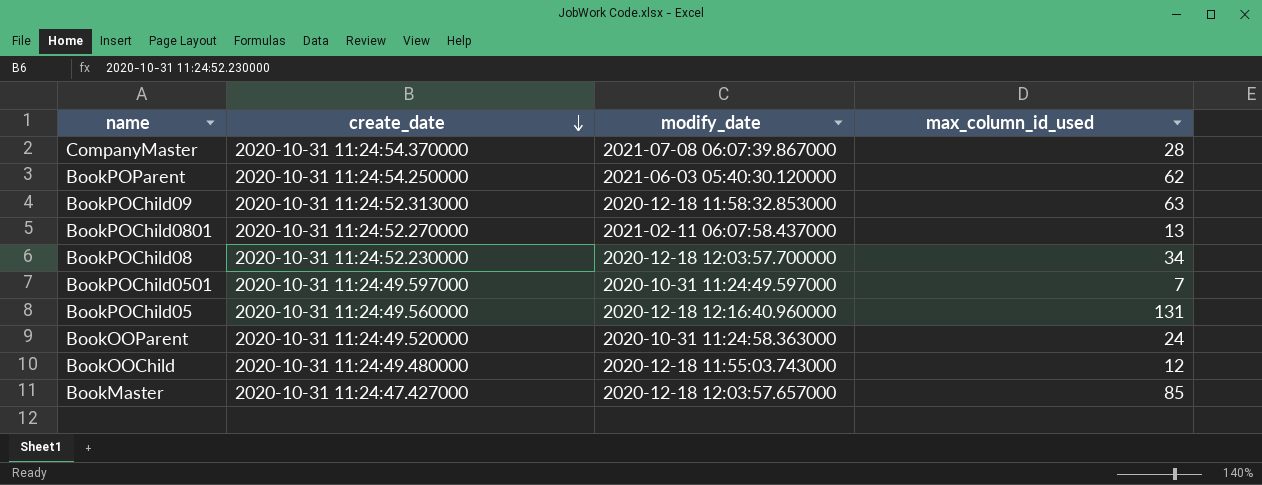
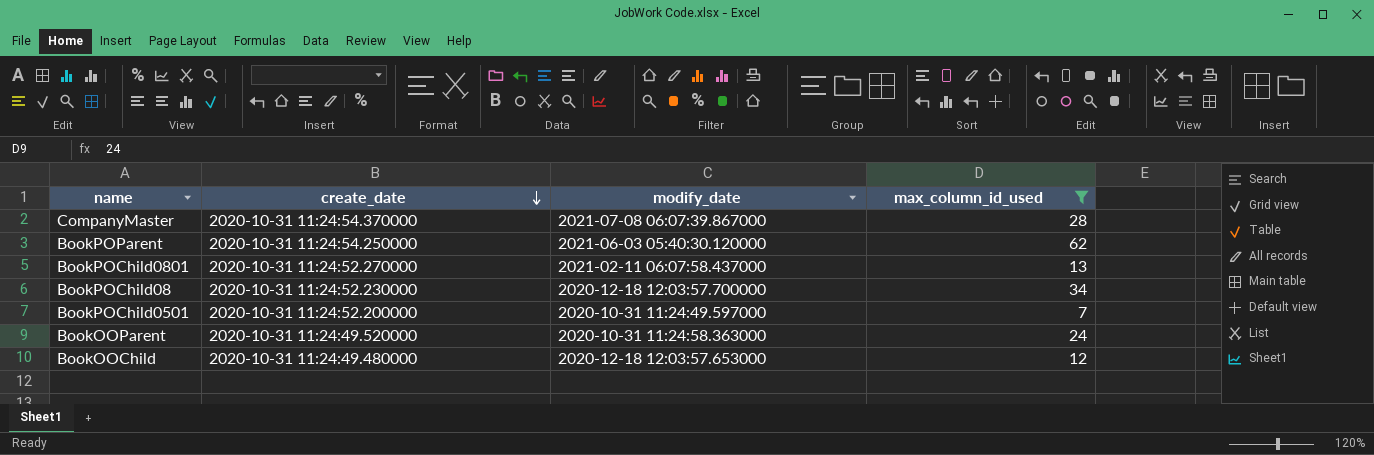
filter: none -> max_column_id_used <= 62
BookPOChild0501 | create_date: 2020-10-31 11:24:49.597000 -> 2020-10-31 11:24:52.200000
BookOOChild | modify_date: 2020-12-18 11:55:03.743000 -> 2020-12-18 12:03:57.653000

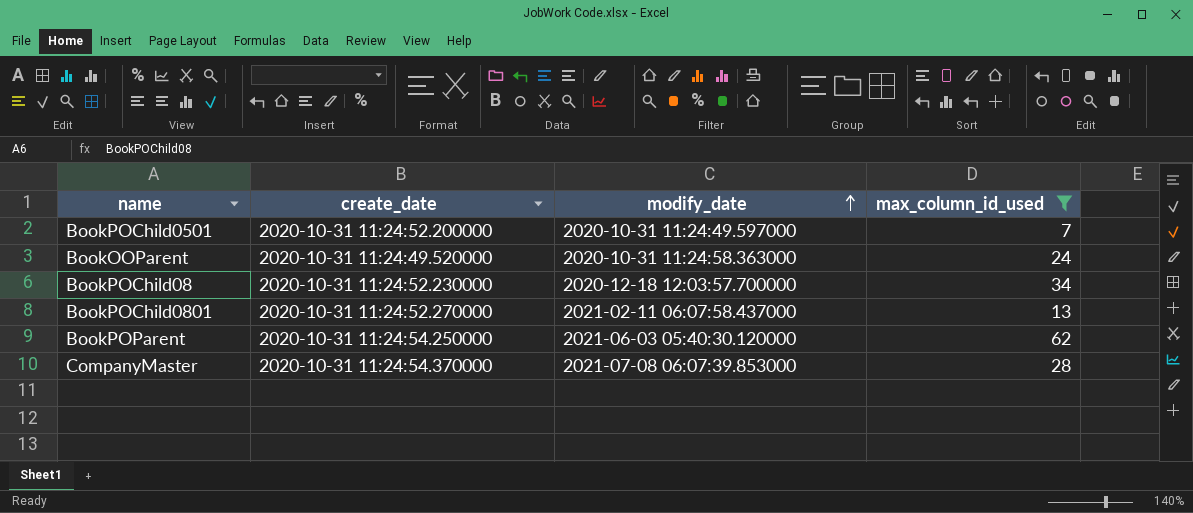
row order: create_date descending -> modify_date ascending
row BookOOChild: 2020-10-31 11:24:49.480000 | 2020-12-18 12:03:57.653000 | 12 -> none
CompanyMaster | modify_date: 2021-07-08 06:07:39.867000 -> 2021-07-08 06:07:39.853000

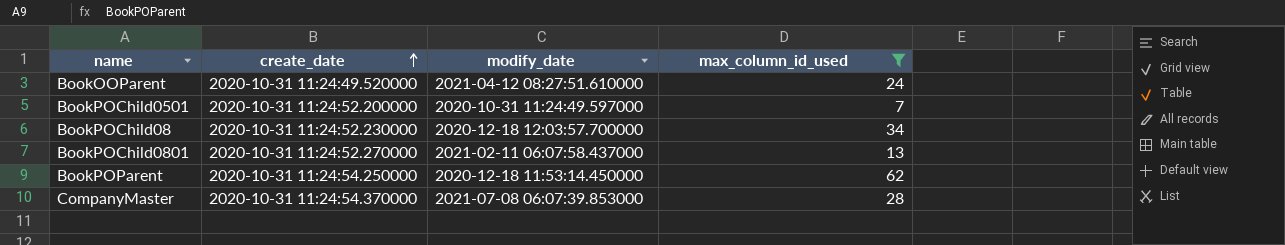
row order: modify_date ascending -> create_date ascending
BookOOParent | modify_date: 2020-10-31 11:24:58.363000 -> 2021-04-12 08:27:51.610000
BookPOParent | modify_date: 2021-06-03 05:40:30.120000 -> 2020-12-18 11:53:14.450000

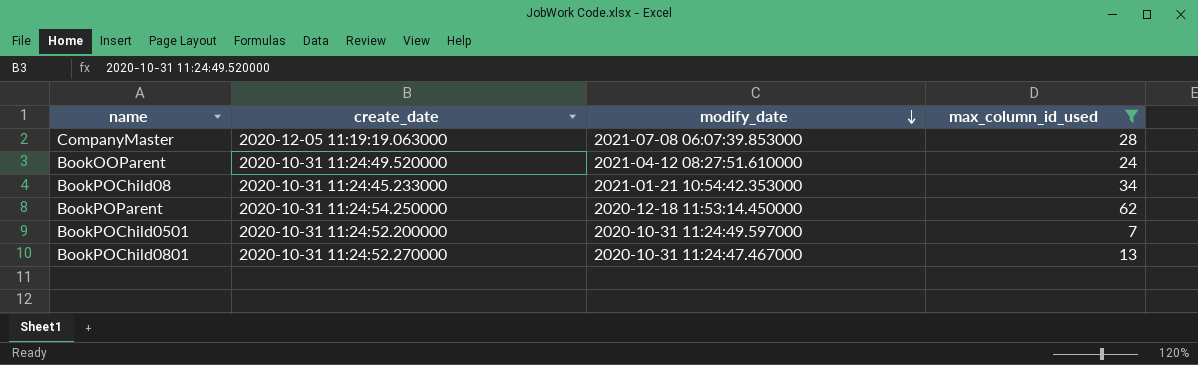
row order: create_date ascending -> modify_date descending
CompanyMaster | create_date: 2020-10-31 11:24:54.370000 -> 2020-12-05 11:19:19.063000
BookPOChild08 | create_date: 2020-10-31 11:24:52.230000 -> 2020-10-31 11:24:45.233000
BookPOChild08 | modify_date: 2020-12-18 12:03:57.700000 -> 2021-01-21 10:54:42.353000
BookPOChild0801 | modify_date: 2021-02-11 06:07:58.437000 -> 2020-10-31 11:24:47.467000

